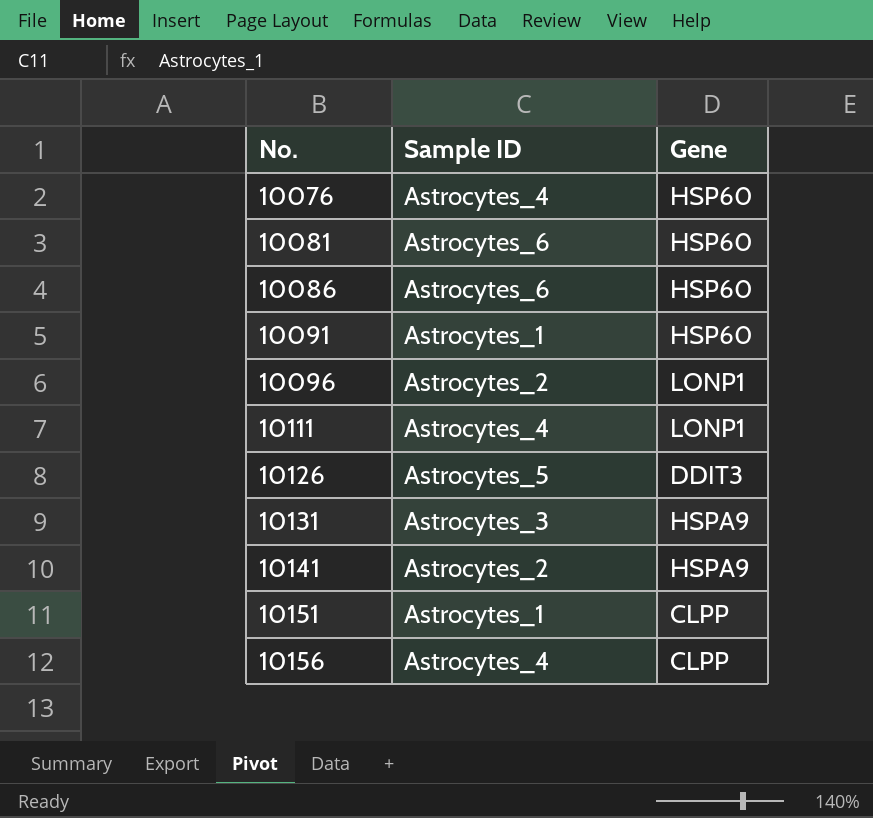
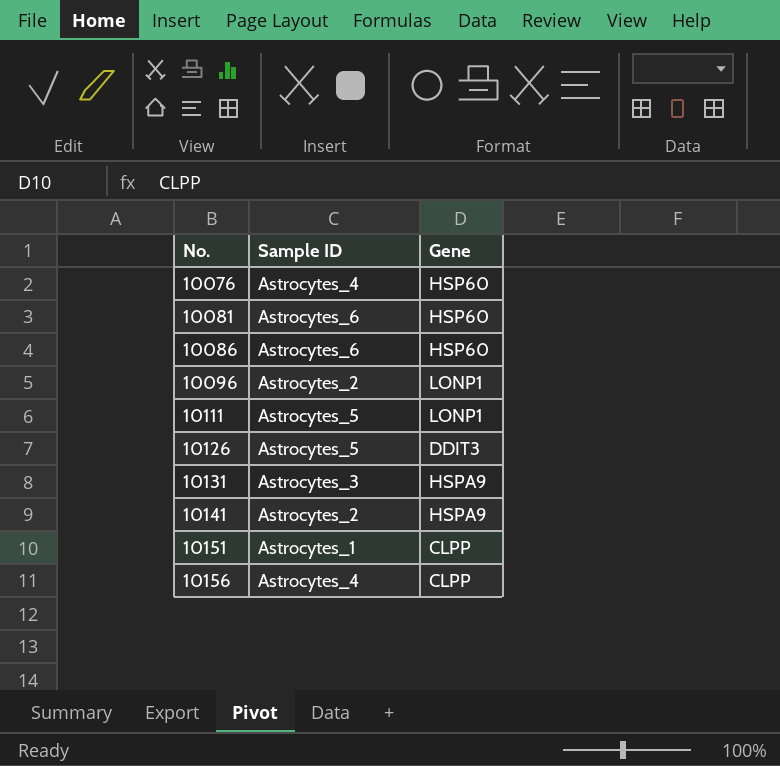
row 10091: Astrocytes_1 | HSP60 -> none
10111 | Sample ID: Astrocytes_4 -> Astrocytes_5

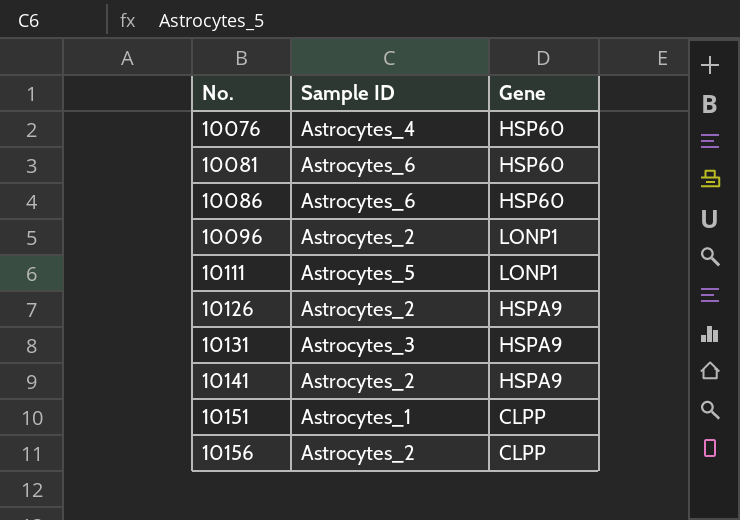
10126 | Sample ID: Astrocytes_5 -> Astrocytes_2
10126 | Gene: DDIT3 -> HSPA9
10156 | Sample ID: Astrocytes_4 -> Astrocytes_2

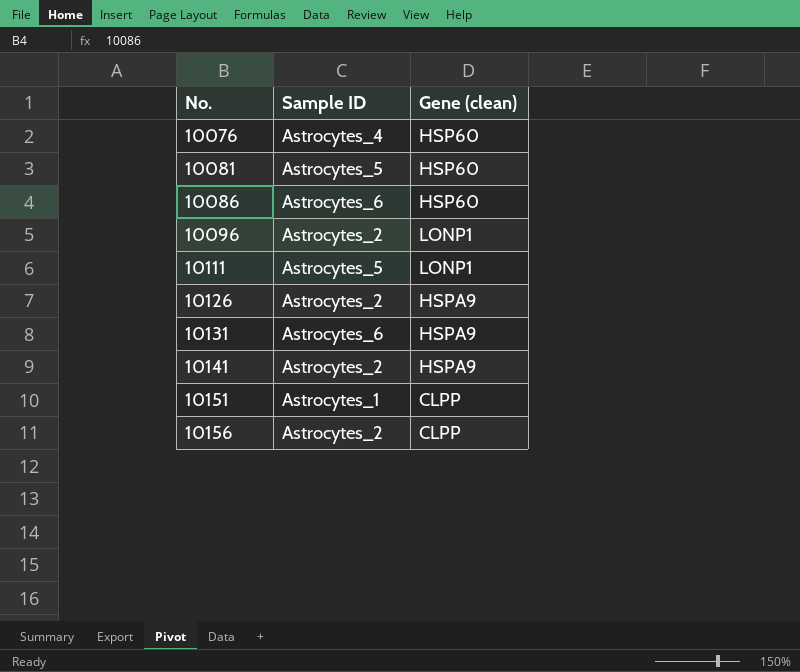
column name: Gene -> Gene (clean)
10081 | Sample ID: Astrocytes_6 -> Astrocytes_5
10131 | Sample ID: Astrocytes_3 -> Astrocytes_6

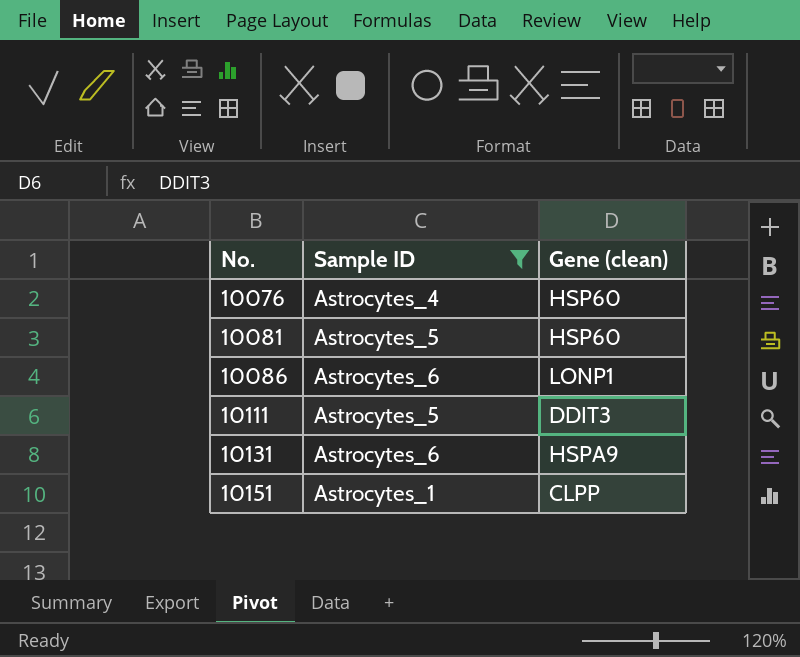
filter: none -> Sample ID != Astrocytes_2
10086 | Gene (clean): HSP60 -> LONP1
10111 | Gene (clean): LONP1 -> DDIT3

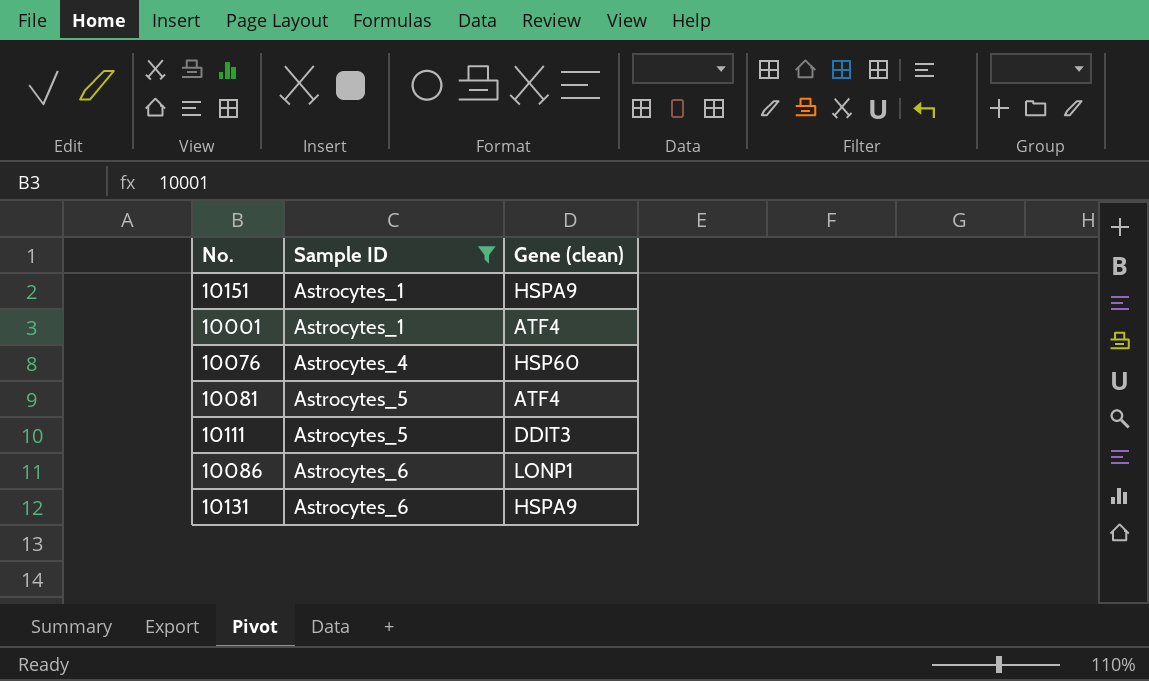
row order: No. ascending -> Sample ID ascending
10151 | Gene (clean): CLPP -> HSPA9
row 10001: none -> Astrocytes_1 | ATF4
10081 | Gene (clean): HSP60 -> ATF4

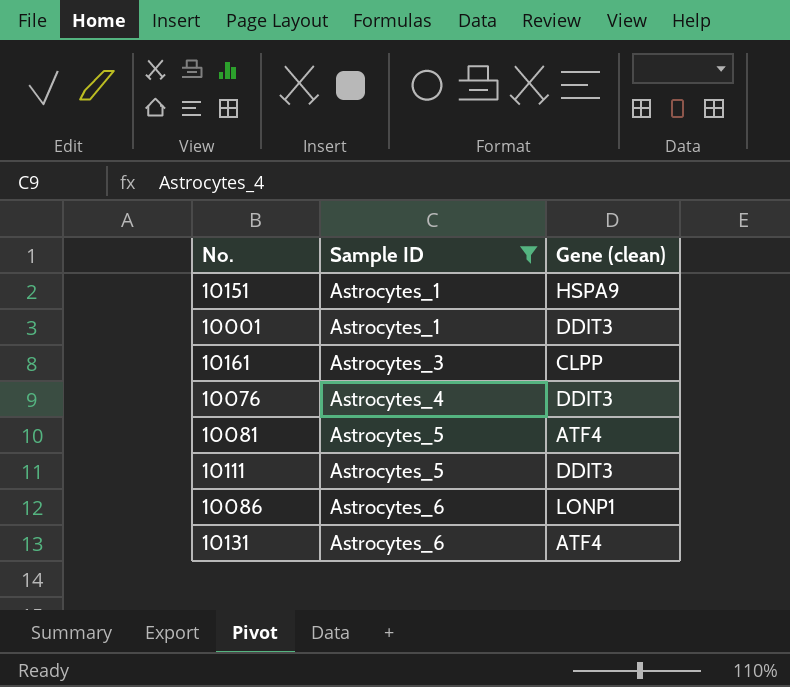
10001 | Gene (clean): ATF4 -> DDIT3
row 10161: none -> Astrocytes_3 | CLPP
10076 | Gene (clean): HSP60 -> DDIT3
10131 | Gene (clean): HSPA9 -> ATF4

